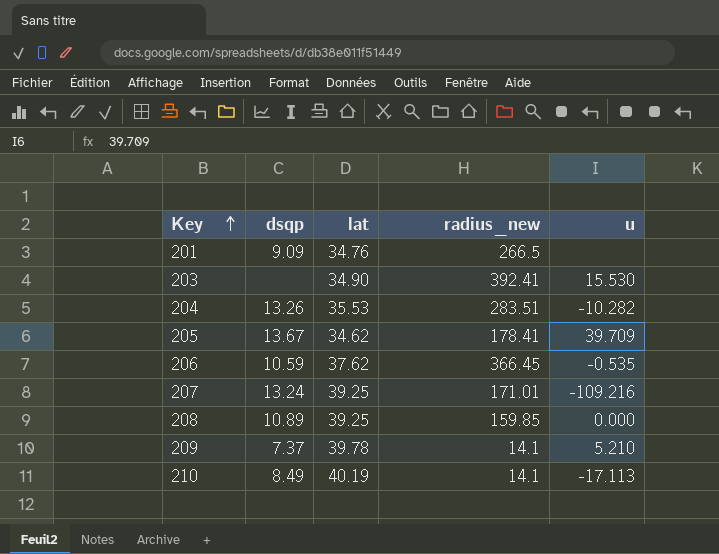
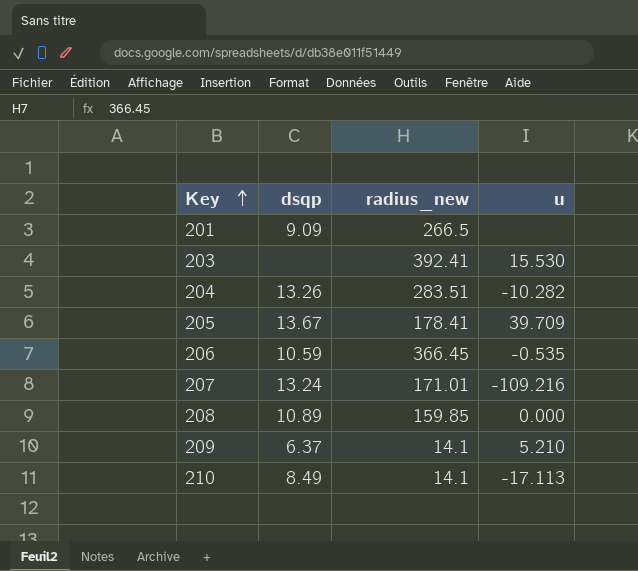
column lat | position: 3 -> none
209 | dsqp: 7.37 -> 6.37

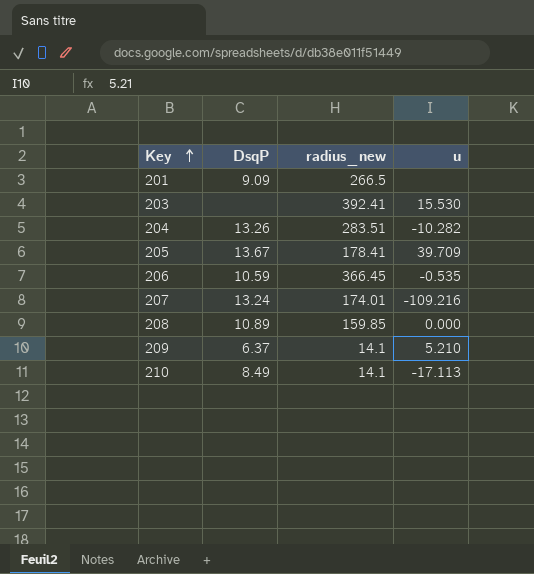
column name: dsqp -> DsqP
207 | radius_new: 171.01 -> 174.01

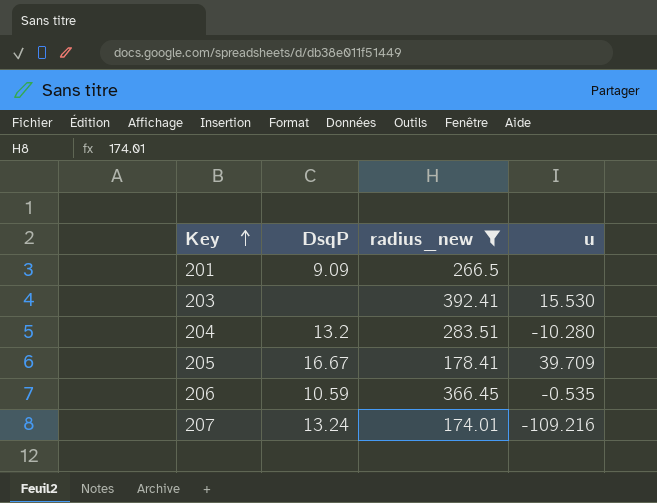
filter: none -> radius_new >= 174.01
204 | DsqP: 13.26 -> 13.2
204 | u: -10.282 -> -10.280
205 | DsqP: 13.67 -> 16.67

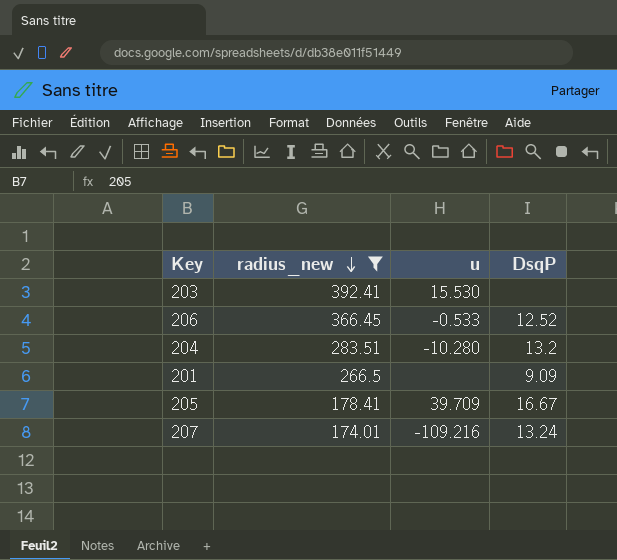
row order: Key ascending -> radius_new descending
column DsqP | position: 2 -> 4
206 | u: -0.535 -> -0.533
206 | DsqP: 10.59 -> 12.52

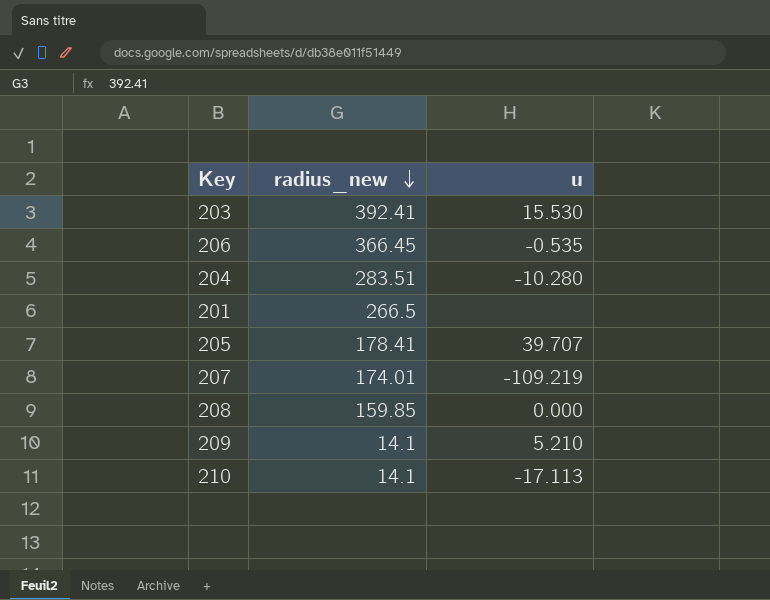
filter: radius_new >= 174.01 -> none
column DsqP | position: 4 -> none
206 | u: -0.533 -> -0.535
205 | u: 39.709 -> 39.707
207 | u: -109.216 -> -109.219

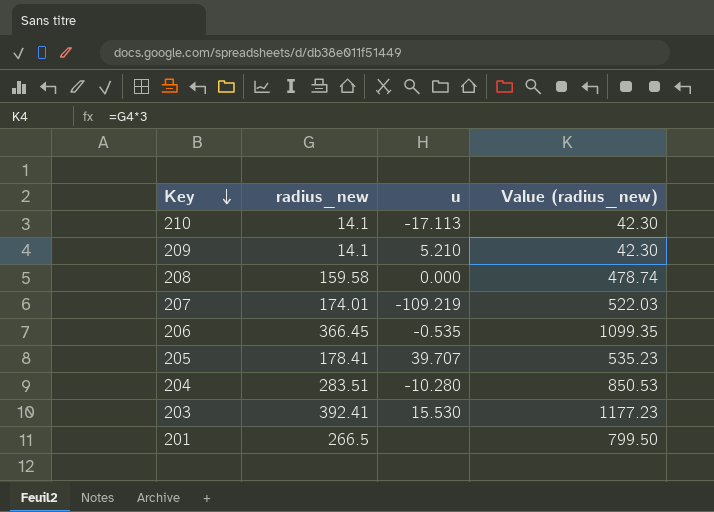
row order: radius_new descending -> Key descending
column Value (radius_new) | formula: none -> [radius_new] * 3
208 | radius_new: 159.85 -> 159.58

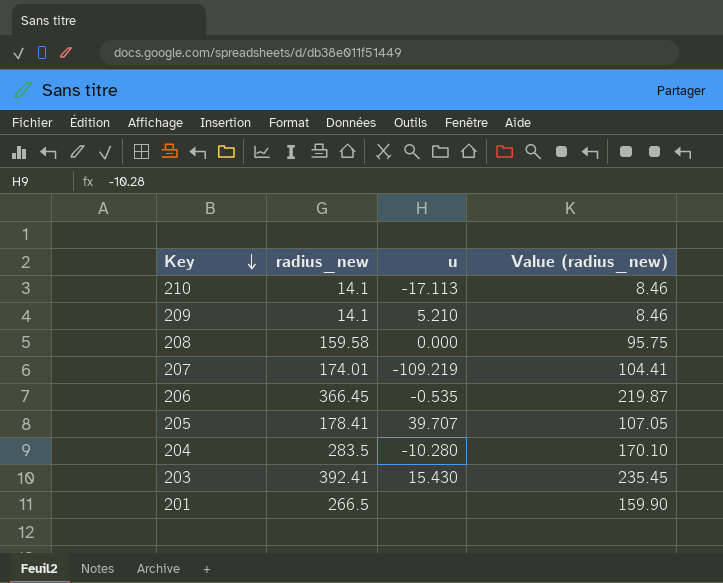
column Value (radius_new) | formula: [radius_new] * 3 -> [radius_new] * 0.6
204 | radius_new: 283.51 -> 283.5
203 | u: 15.530 -> 15.430

